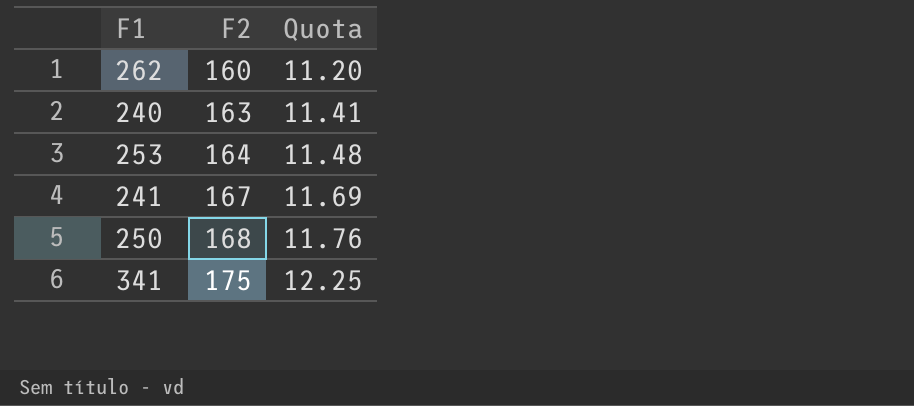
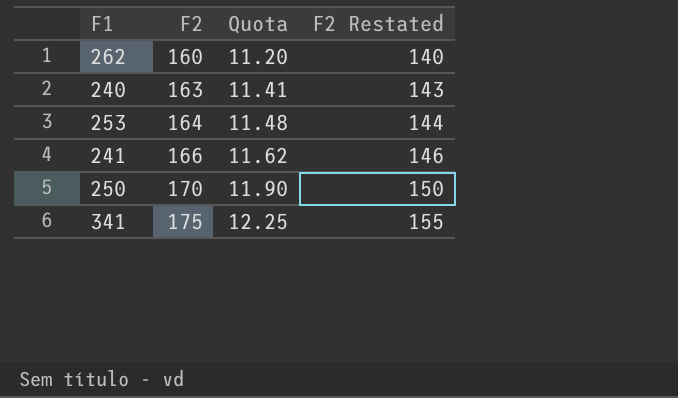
column F2 Restated | formula: none -> [F2] - 20
241 | F2: 167 -> 166
241 | Quota: 11.69 -> 11.62
250 | F2: 168 -> 170
250 | Quota: 11.76 -> 11.90

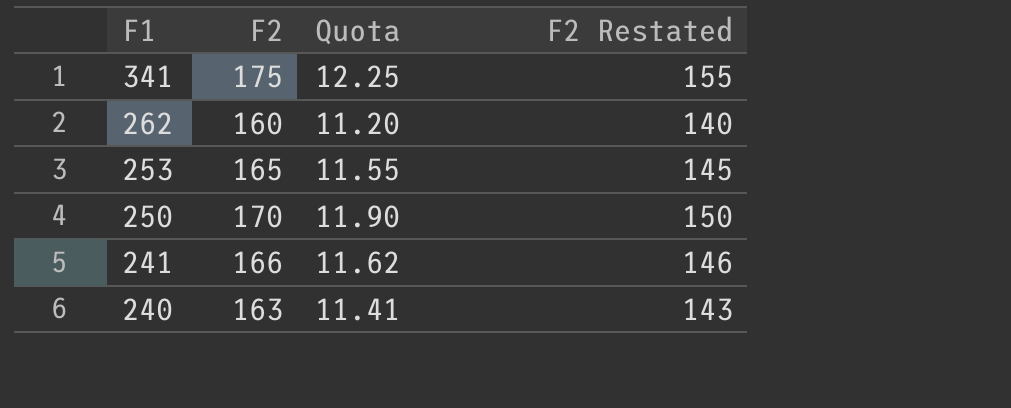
row order: F2 ascending -> F1 descending
253 | F2: 164 -> 165
253 | Quota: 11.48 -> 11.55
253 | F2 Restated: 144 -> 145

